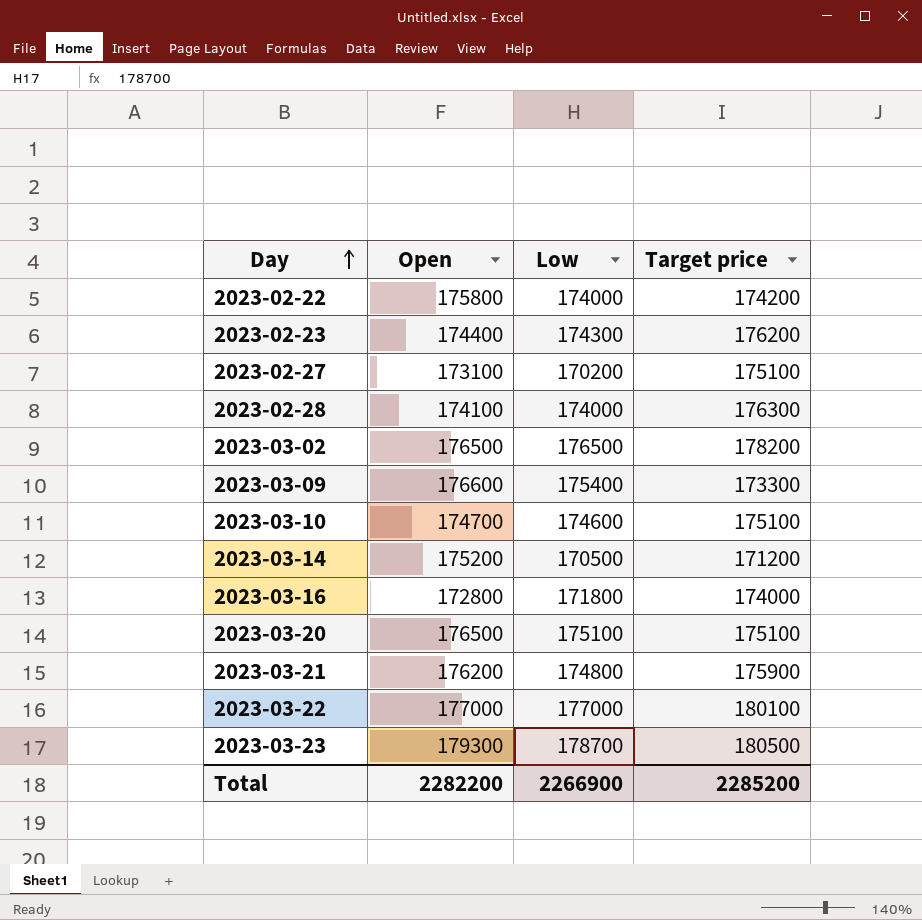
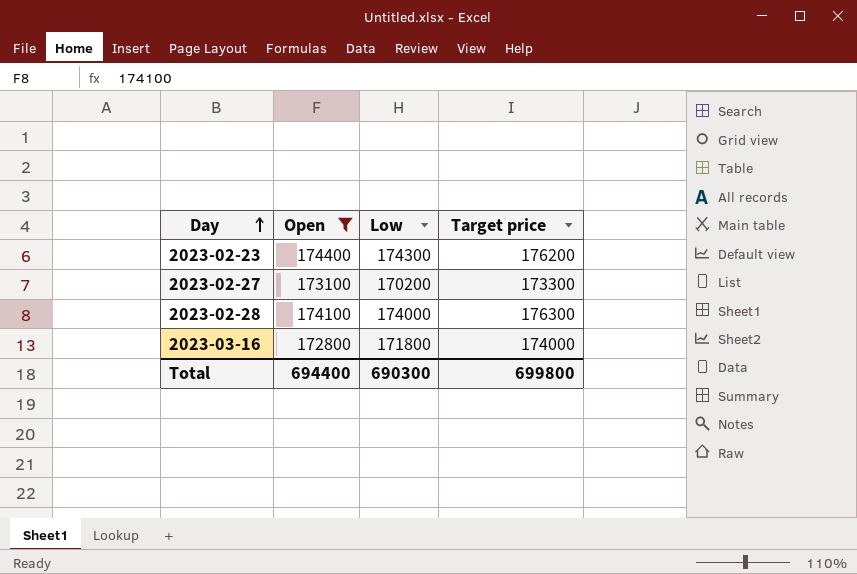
filter: none -> Open <= 174400
2023-02-27 | Target price: 175100 -> 173300
Total | Open: 2282200 -> 694400
Total | Low: 2266900 -> 690300
Total | Target price: 2285200 -> 699800

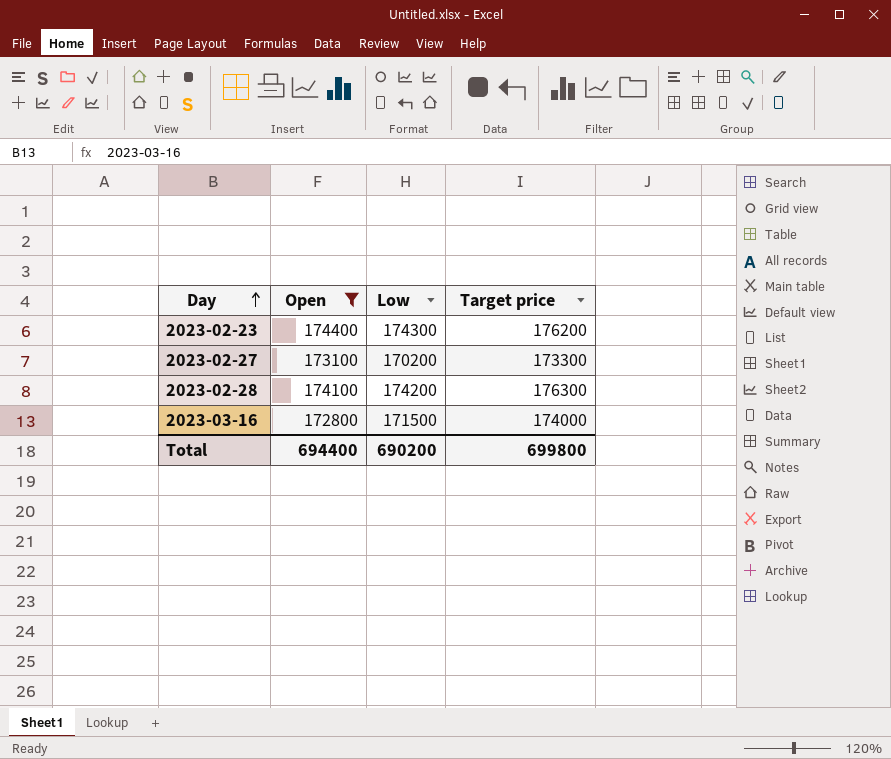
2023-02-28 | Low: 174000 -> 174200
2023-03-16 | Low: 171800 -> 171500
Total | Low: 690300 -> 690200

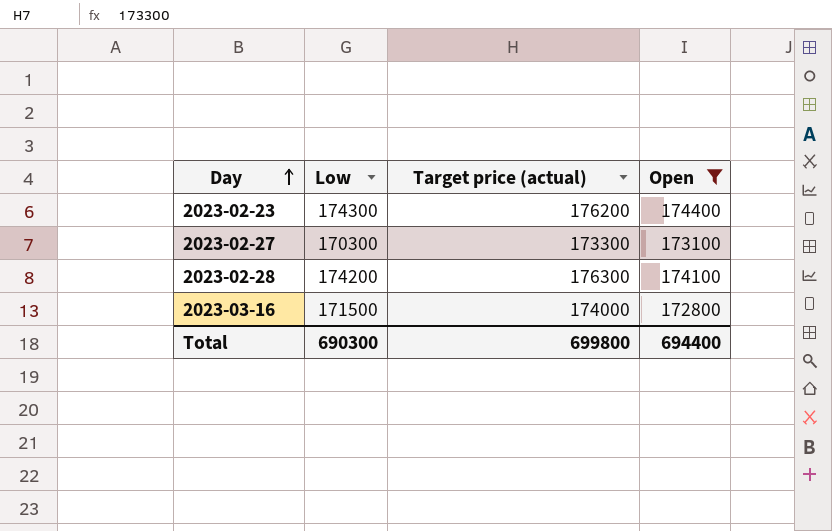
column name: Target price -> Target price (actual)
column Open | position: 2 -> 4
2023-02-27 | Low: 170200 -> 170300
Total | Low: 690200 -> 690300

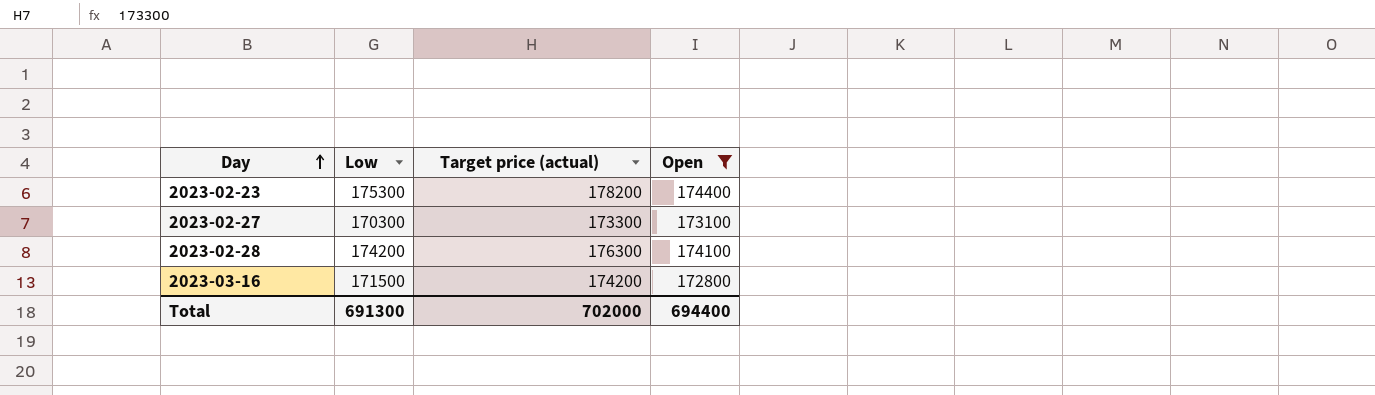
2023-02-23 | Low: 174300 -> 175300
2023-02-23 | Target price (actual): 176200 -> 178200
2023-03-16 | Target price (actual): 174000 -> 174200
Total | Low: 690300 -> 691300
Total | Target price (actual): 699800 -> 702000

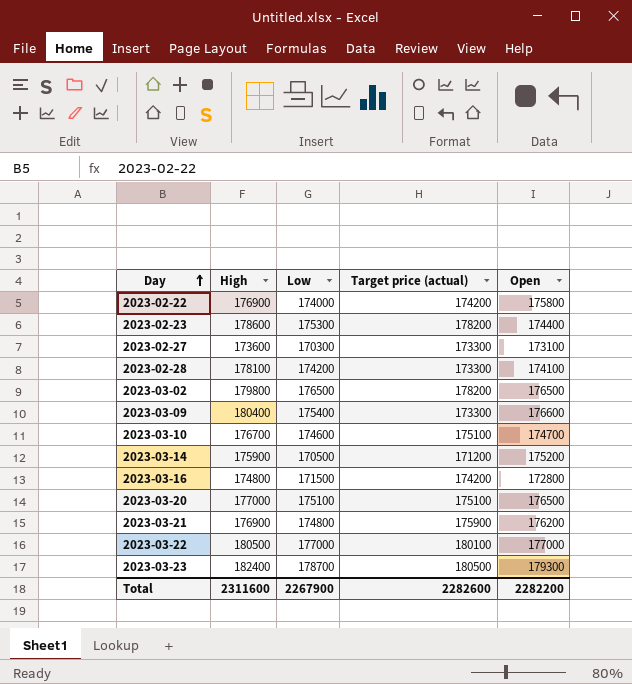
filter: Open <= 174400 -> none
column High | position: none -> 2
2023-02-28 | Target price (actual): 176300 -> 173300
Total | Low: 691300 -> 2267900
Total | Target price (actual): 702000 -> 2282600
Total | Open: 694400 -> 2282200

